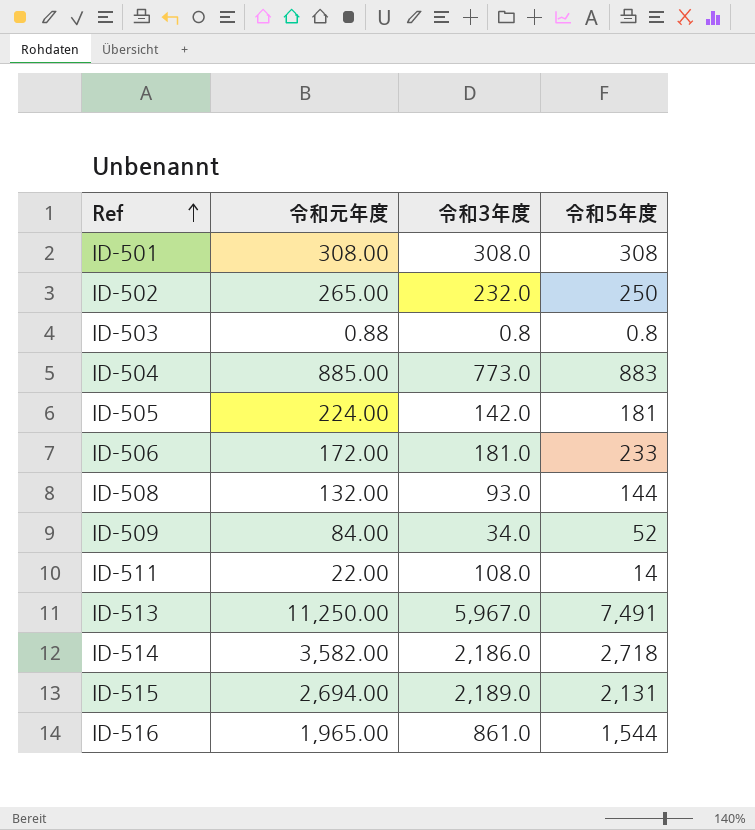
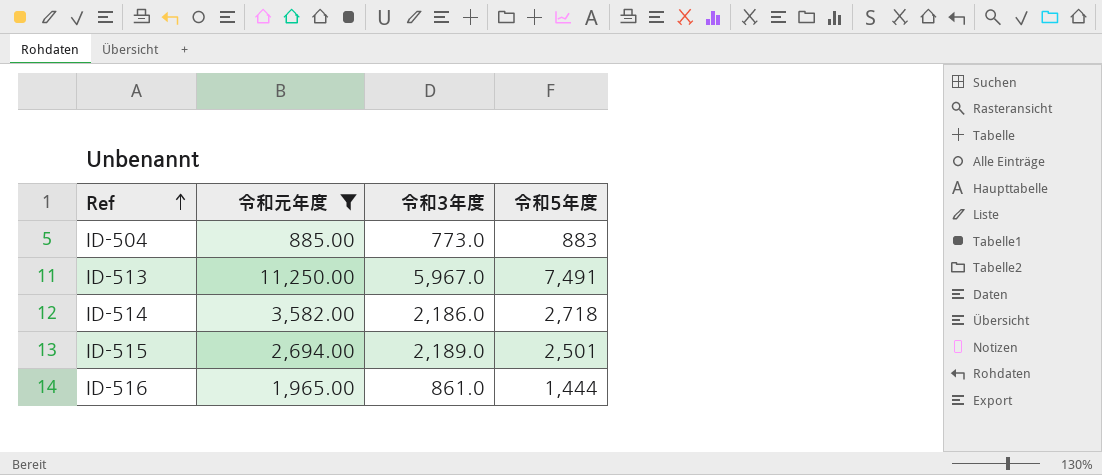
filter: none -> 令和元年度 >= 885.00
ID-515 | 令和5年度: 2,131 -> 2,501
ID-516 | 令和5年度: 1,544 -> 1,444

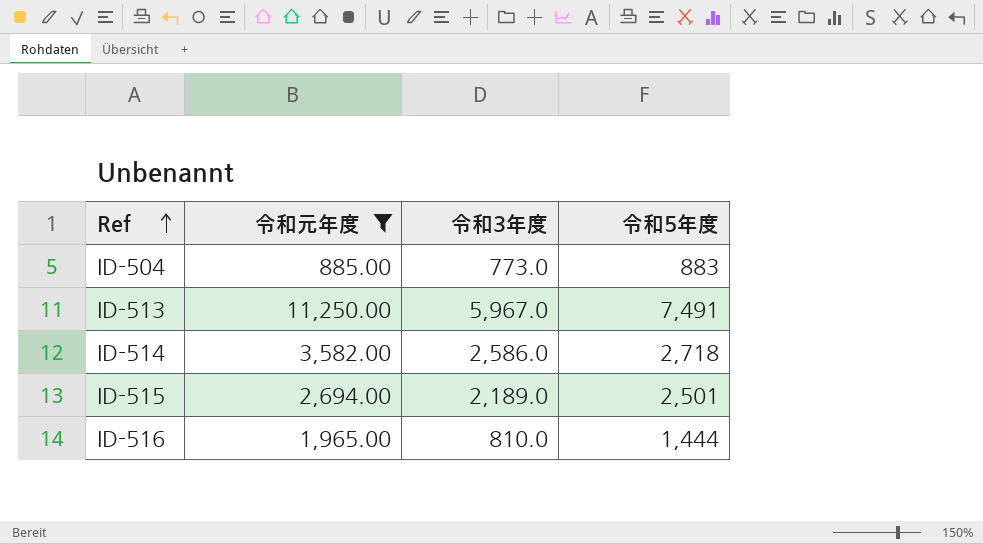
ID-514 | 令和3年度: 2,186.0 -> 2,586.0
ID-516 | 令和3年度: 861.0 -> 810.0

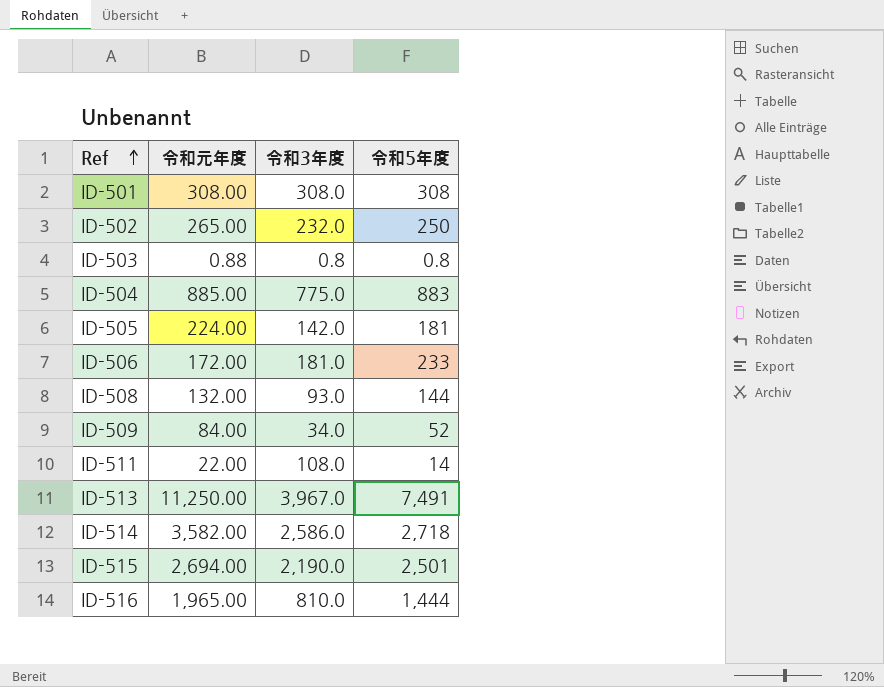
filter: 令和元年度 >= 885.00 -> none
ID-504 | 令和3年度: 773.0 -> 775.0
ID-513 | 令和3年度: 5,967.0 -> 3,967.0
ID-515 | 令和3年度: 2,189.0 -> 2,190.0

